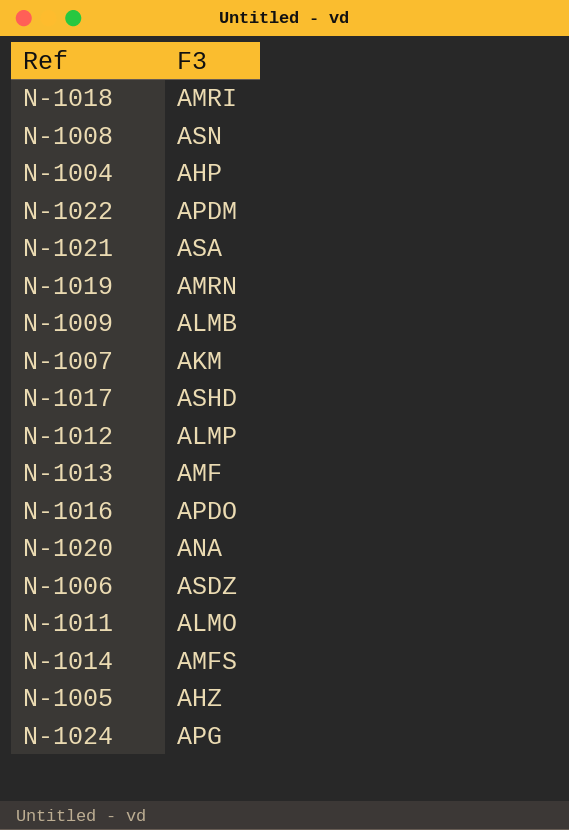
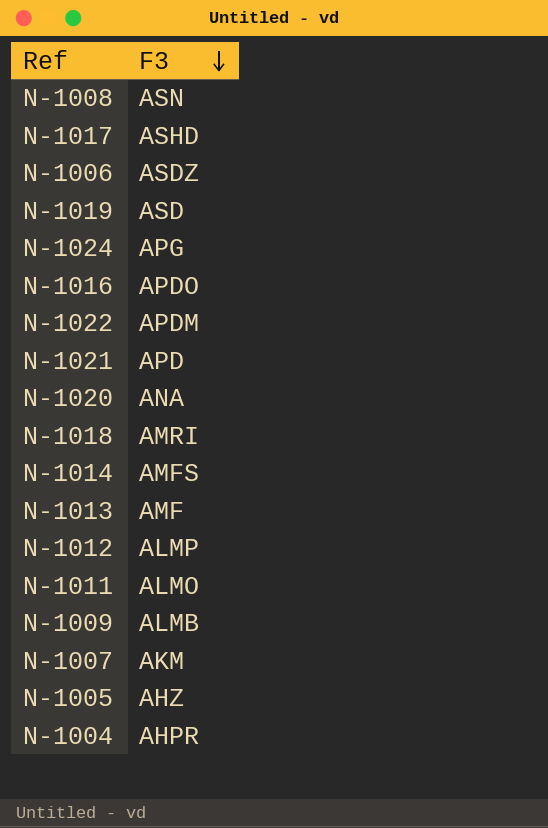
row order: none -> F3 descending
N-1019 | F3: AMRN -> ASD
N-1021 | F3: ASA -> APD
N-1004 | F3: AHP -> AHPR

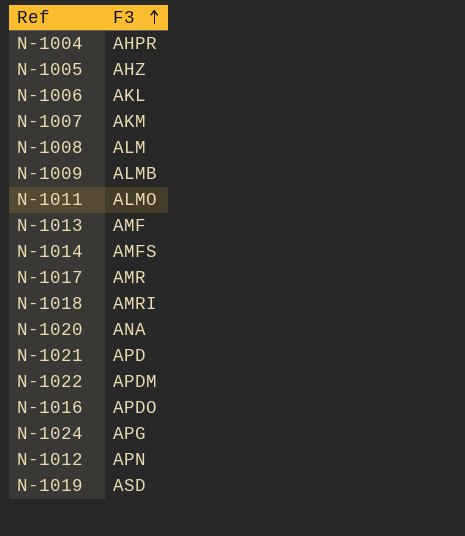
row order: F3 descending -> F3 ascending
N-1006 | F3: ASDZ -> AKL
N-1008 | F3: ASN -> ALM
N-1017 | F3: ASHD -> AMR
N-1012 | F3: ALMP -> APN

